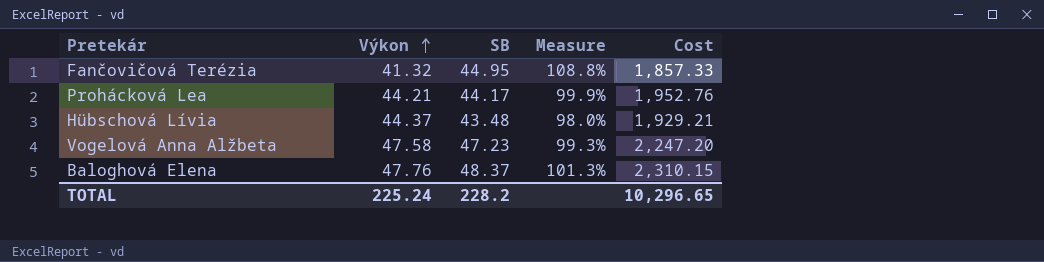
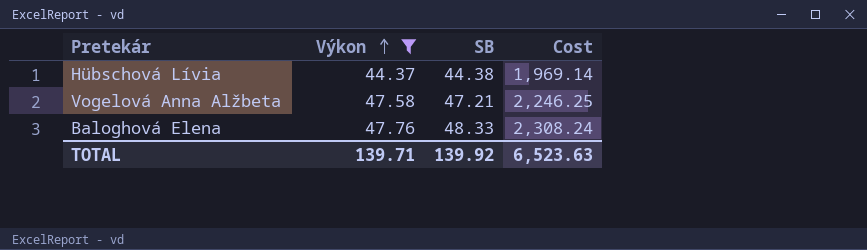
filter: none -> Výkon >= 44.37
column Measure | formula: [SB] / [Výkon] -> none
Hübschová Lívia | SB: 43.48 -> 44.38
Hübschová Lívia | Cost: 1,929.21 -> 1,969.14
Vogelová Anna Alžbeta | SB: 47.23 -> 47.21
Vogelová Anna Alžbeta | Cost: 2,247.20 -> 2,246.25
Baloghová Elena | SB: 48.37 -> 48.33
Baloghová Elena | Cost: 2,310.15 -> 2,308.24
TOTAL | Výkon: 225.24 -> 139.71
TOTAL | SB: 228.2 -> 139.92
TOTAL | Cost: 10,296.65 -> 6,523.63

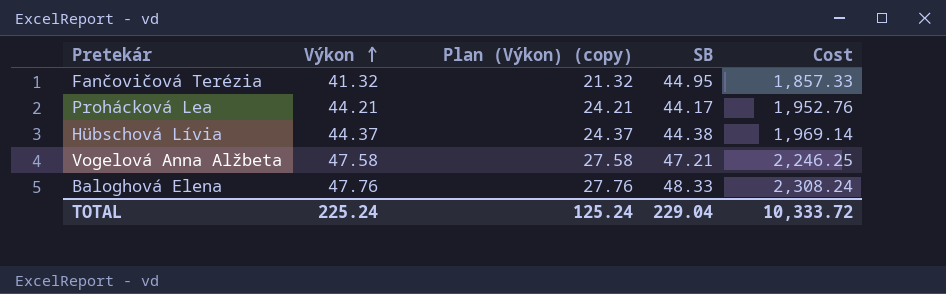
filter: Výkon >= 44.37 -> none
column Plan (Výkon) (copy) | formula: none -> [Výkon] - 20
TOTAL | Výkon: 139.71 -> 225.24
TOTAL | SB: 139.92 -> 229.04
TOTAL | Cost: 6,523.63 -> 10,333.72

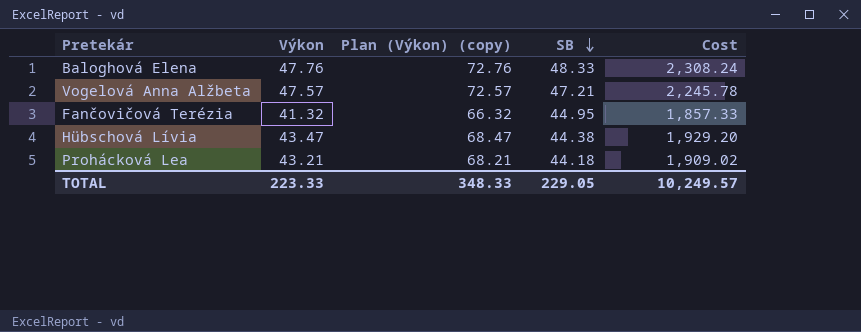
row order: Výkon ascending -> SB descending
column Plan (Výkon) (copy) | formula: [Výkon] - 20 -> [Výkon] + 25
Vogelová Anna Alžbeta | Výkon: 47.58 -> 47.57
Vogelová Anna Alžbeta | Cost: 2,246.25 -> 2,245.78
Hübschová Lívia | Výkon: 44.37 -> 43.47
Hübschová Lívia | Cost: 1,969.14 -> 1,929.20
Prohácková Lea | Výkon: 44.21 -> 43.21
Prohácková Lea | SB: 44.17 -> 44.18
Prohácková Lea | Cost: 1,952.76 -> 1,909.02
TOTAL | Výkon: 225.24 -> 223.33
TOTAL | Plan (Výkon) (copy): 125.24 -> 348.33
TOTAL | SB: 229.04 -> 229.05
TOTAL | Cost: 10,333.72 -> 10,249.57

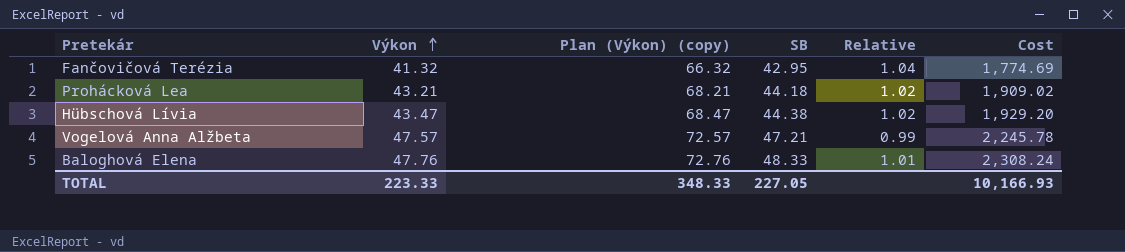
row order: SB descending -> Výkon ascending
column Relative | formula: none -> [SB] / [Výkon]
Fančovičová Terézia | SB: 44.95 -> 42.95
Fančovičová Terézia | Cost: 1,857.33 -> 1,774.69
TOTAL | SB: 229.05 -> 227.05
TOTAL | Cost: 10,249.57 -> 10,166.93

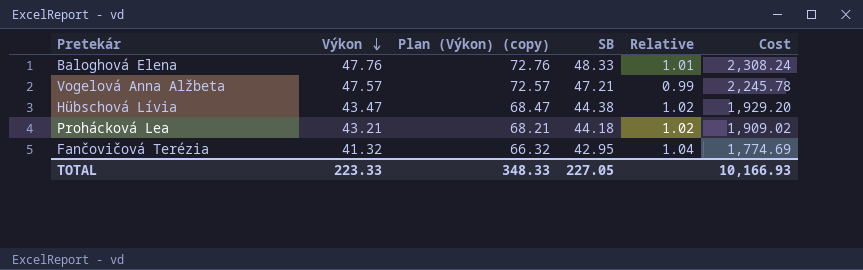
row order: Výkon ascending -> Výkon descending

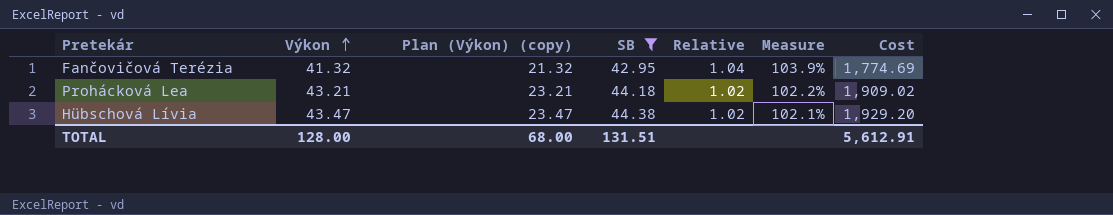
filter: none -> SB <= 44.38
row order: Výkon descending -> Výkon ascending
column Plan (Výkon) (copy) | formula: [Výkon] + 25 -> [Výkon] - 20
column Measure | formula: none -> [SB] / [Výkon]
TOTAL | Výkon: 223.33 -> 128.00
TOTAL | Plan (Výkon) (copy): 348.33 -> 68.00
TOTAL | SB: 227.05 -> 131.51
TOTAL | Cost: 10,166.93 -> 5,612.91

